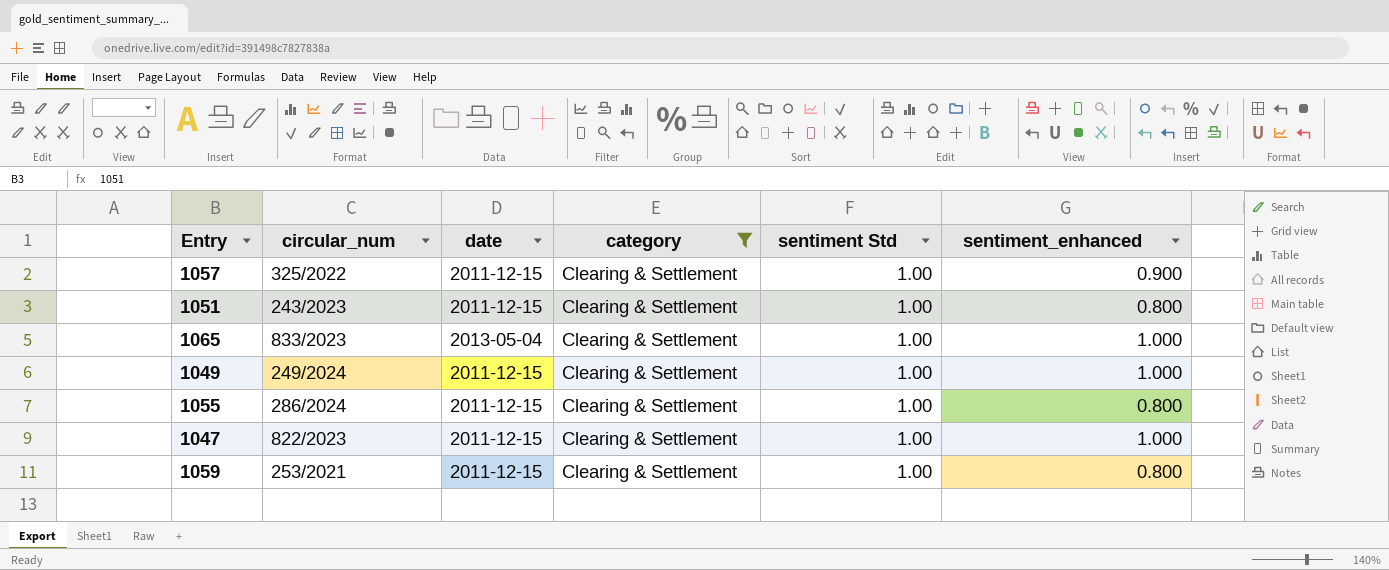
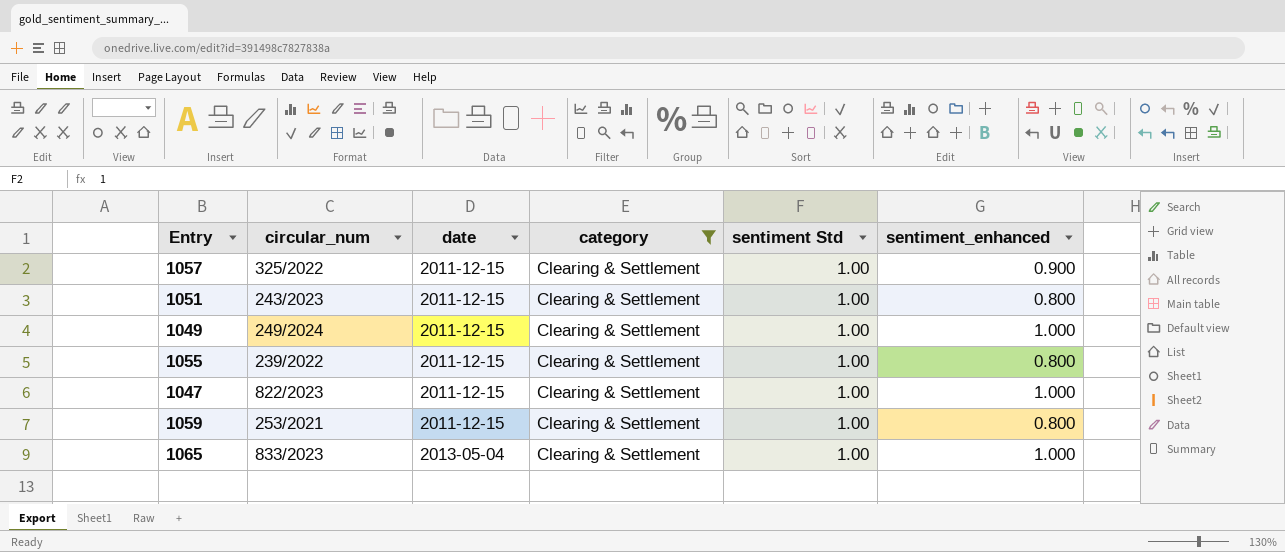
row order: none -> date ascending
1055 | circular_num: 286/2024 -> 239/2022

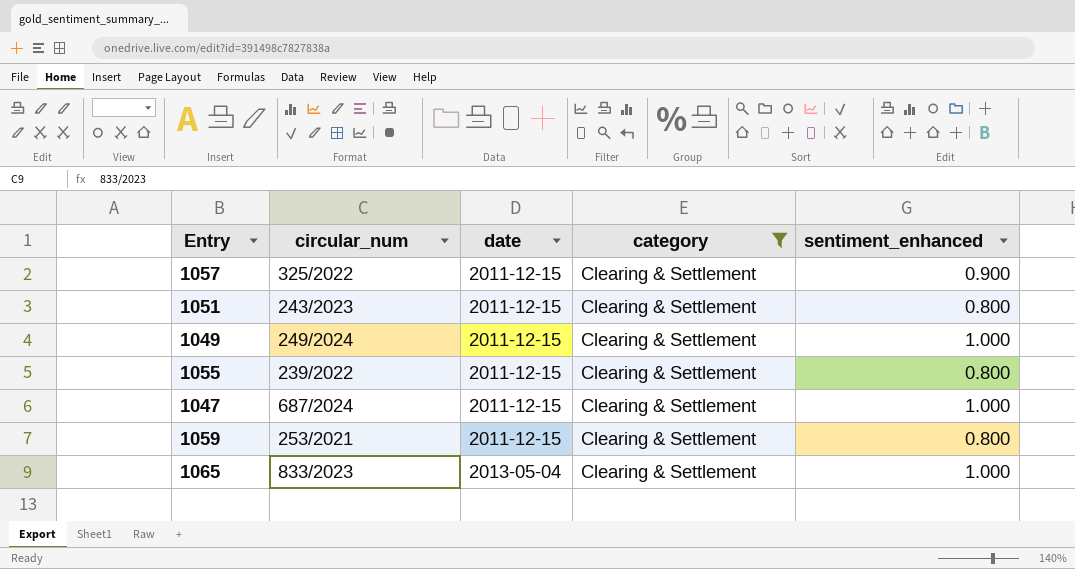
column sentiment Std | position: 5 -> none
1047 | circular_num: 822/2023 -> 687/2024

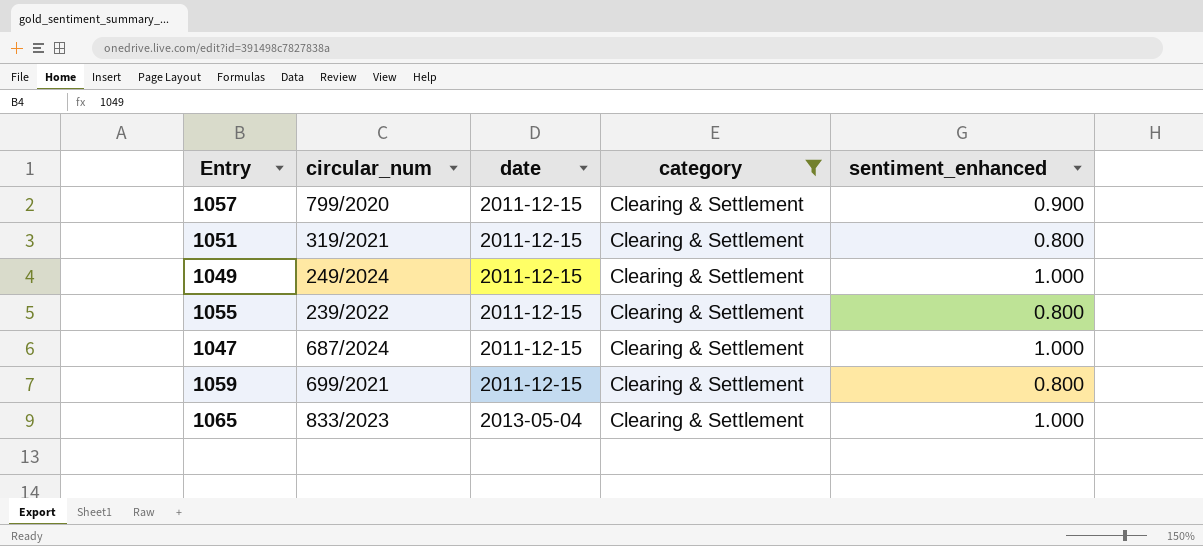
1057 | circular_num: 325/2022 -> 799/2020
1051 | circular_num: 243/2023 -> 319/2021
1059 | circular_num: 253/2021 -> 699/2021

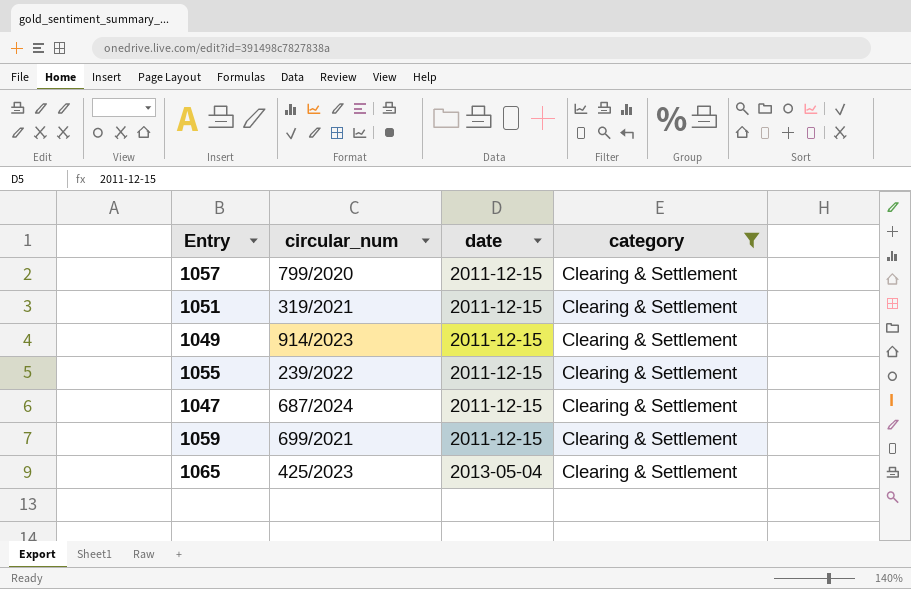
column sentiment_enhanced | position: 5 -> none
1049 | circular_num: 249/2024 -> 914/2023
1065 | circular_num: 833/2023 -> 425/2023

